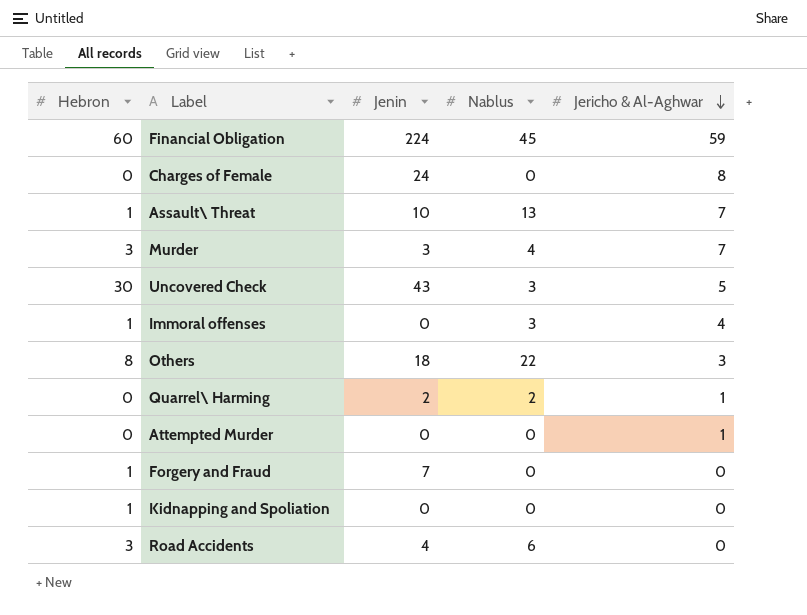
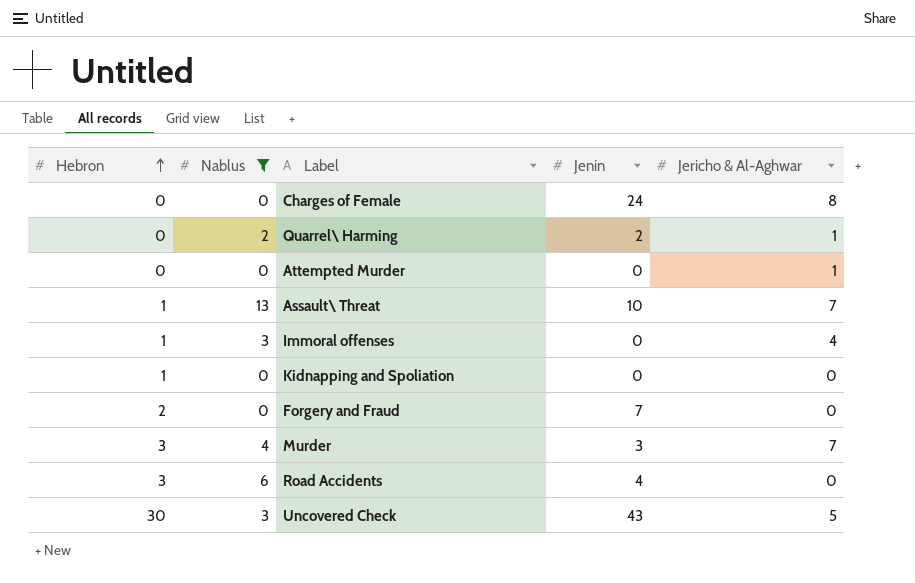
filter: none -> Nablus <= 13
row order: Jericho & Al-Aghwar descending -> Hebron ascending
column Nablus | position: 4 -> 2
Forgery and Fraud | Hebron: 1 -> 2

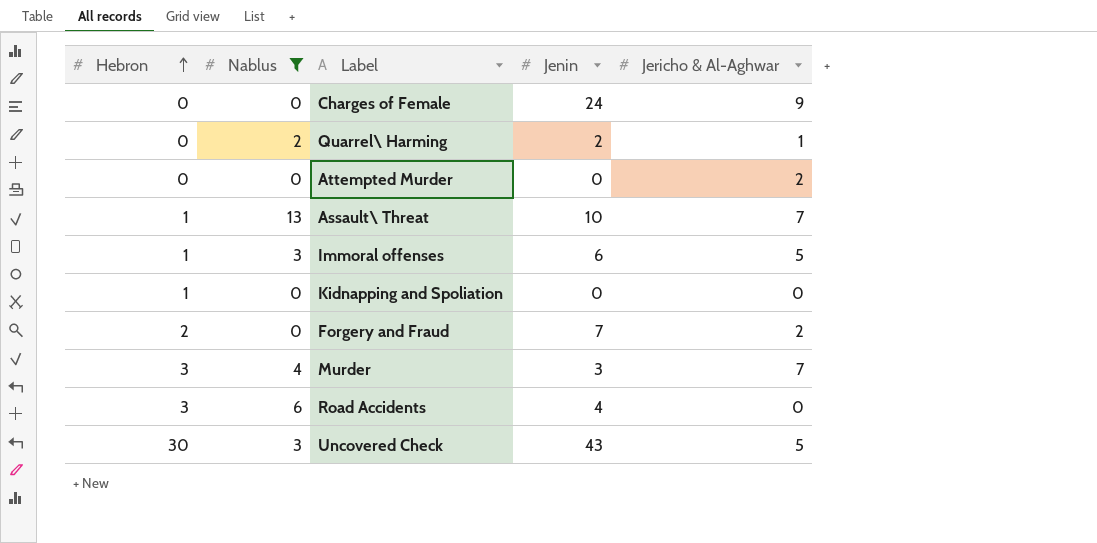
Charges of Female | Jericho & Al-Aghwar: 8 -> 9
Attempted Murder | Jericho & Al-Aghwar: 1 -> 2
Immoral offenses | Jenin: 0 -> 6
Immoral offenses | Jericho & Al-Aghwar: 4 -> 5
Forgery and Fraud | Jericho & Al-Aghwar: 0 -> 2

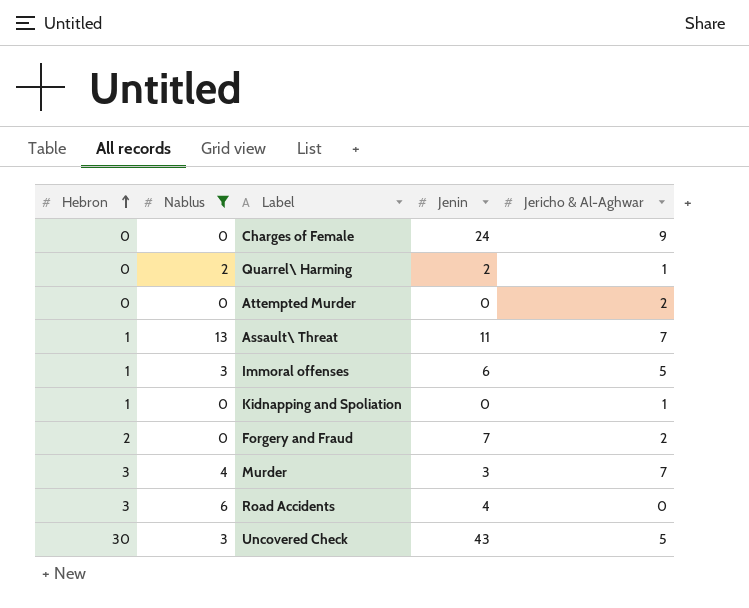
Assault\ Threat | Jenin: 10 -> 11
Kidnapping and Spoliation | Jericho & Al-Aghwar: 0 -> 1

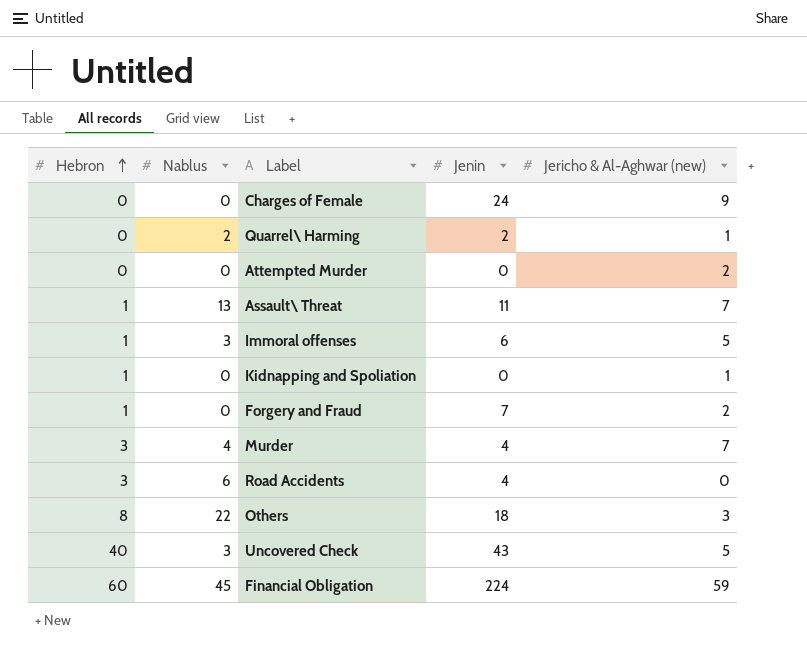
filter: Nablus <= 13 -> none
column name: Jericho & Al-Aghwar -> Jericho & Al-Aghwar (new)
Forgery and Fraud | Hebron: 2 -> 1
Murder | Jenin: 3 -> 4
Uncovered Check | Hebron: 30 -> 40

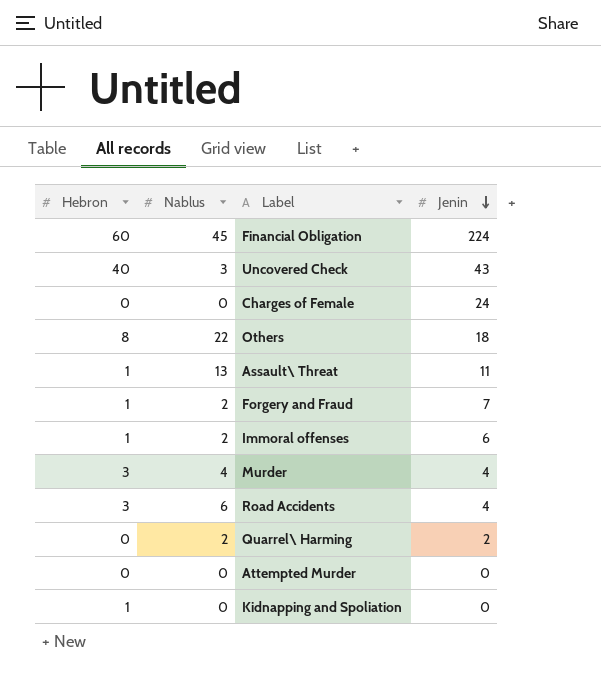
row order: Hebron ascending -> Jenin descending
column Jericho & Al-Aghwar (new) | position: 5 -> none
Forgery and Fraud | Nablus: 0 -> 2
Immoral offenses | Nablus: 3 -> 2

